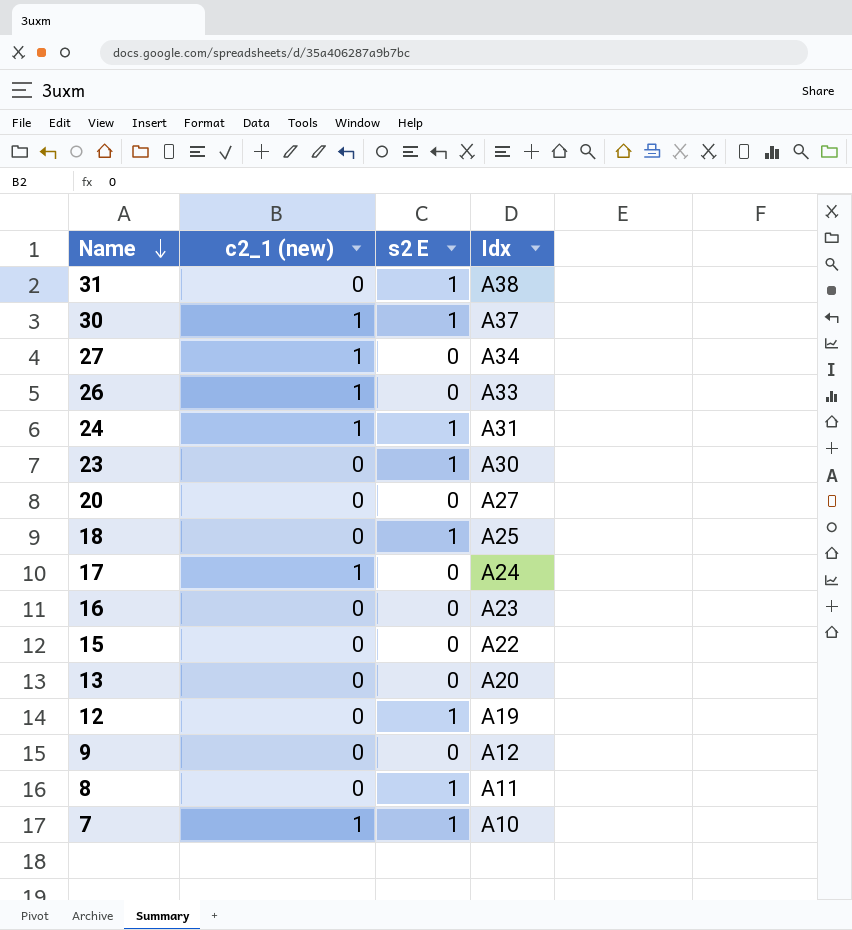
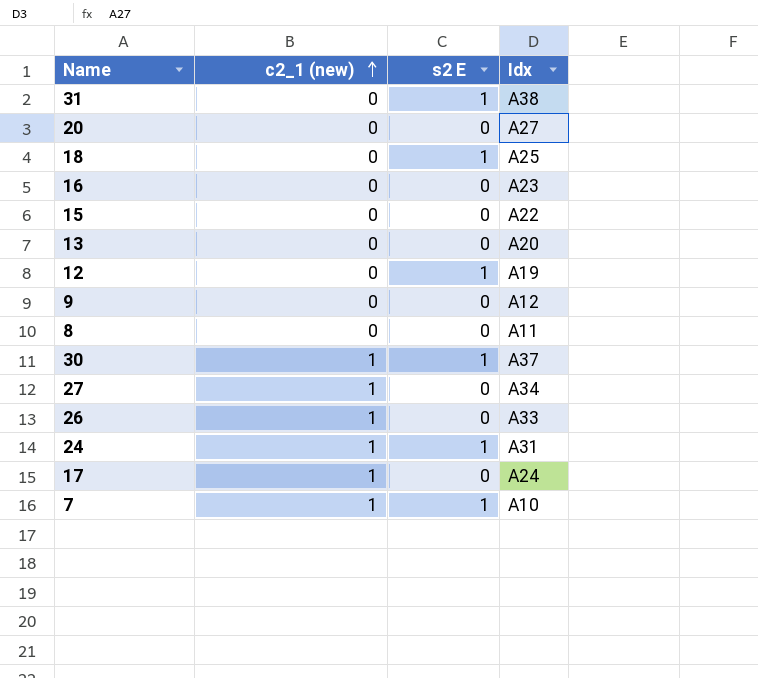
row order: Name descending -> c2_1 (new) ascending
row 23: 0 | 1 | A30 -> none
8 | s2 E: 1 -> 0

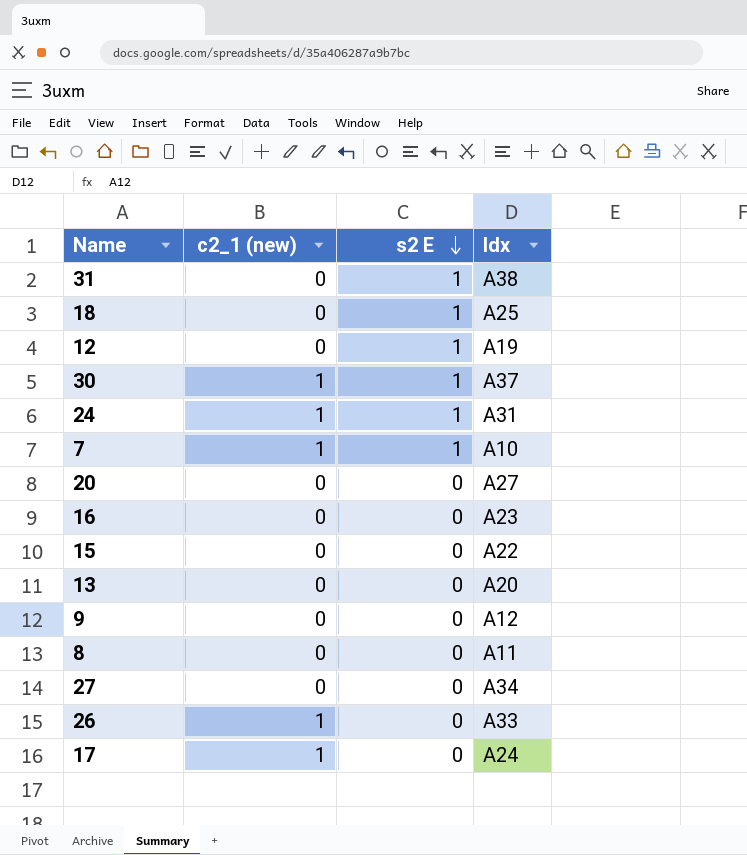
row order: c2_1 (new) ascending -> s2 E descending
27 | c2_1 (new): 1 -> 0

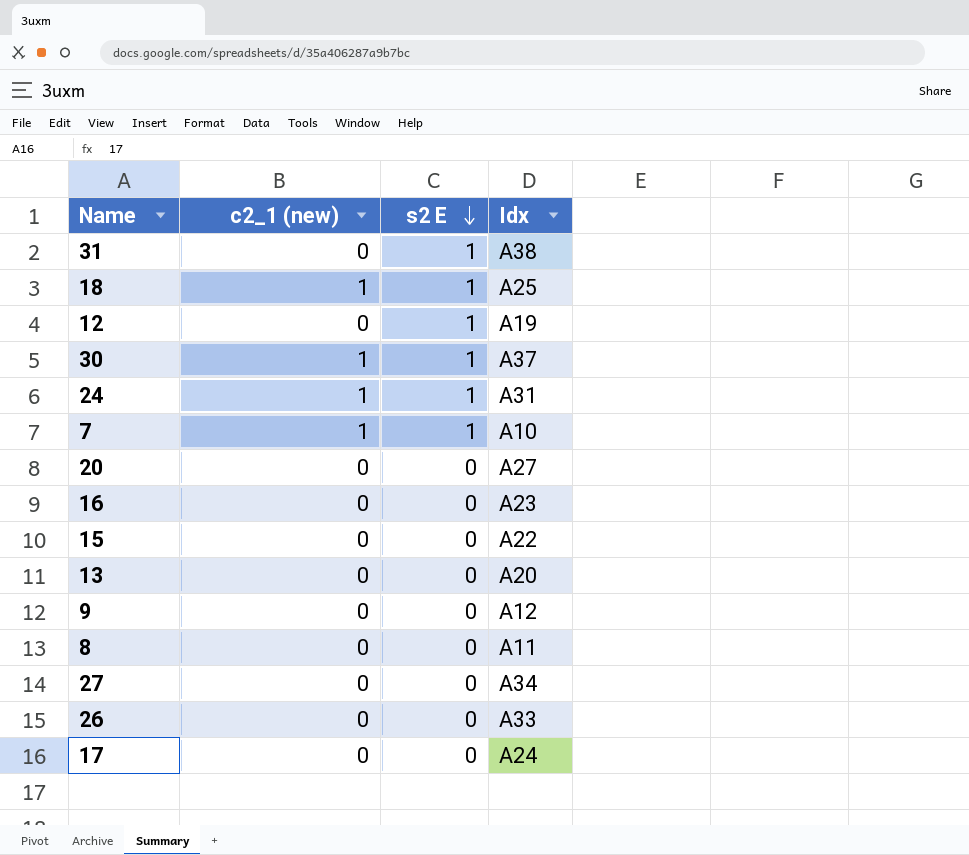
18 | c2_1 (new): 0 -> 1
26 | c2_1 (new): 1 -> 0
17 | c2_1 (new): 1 -> 0

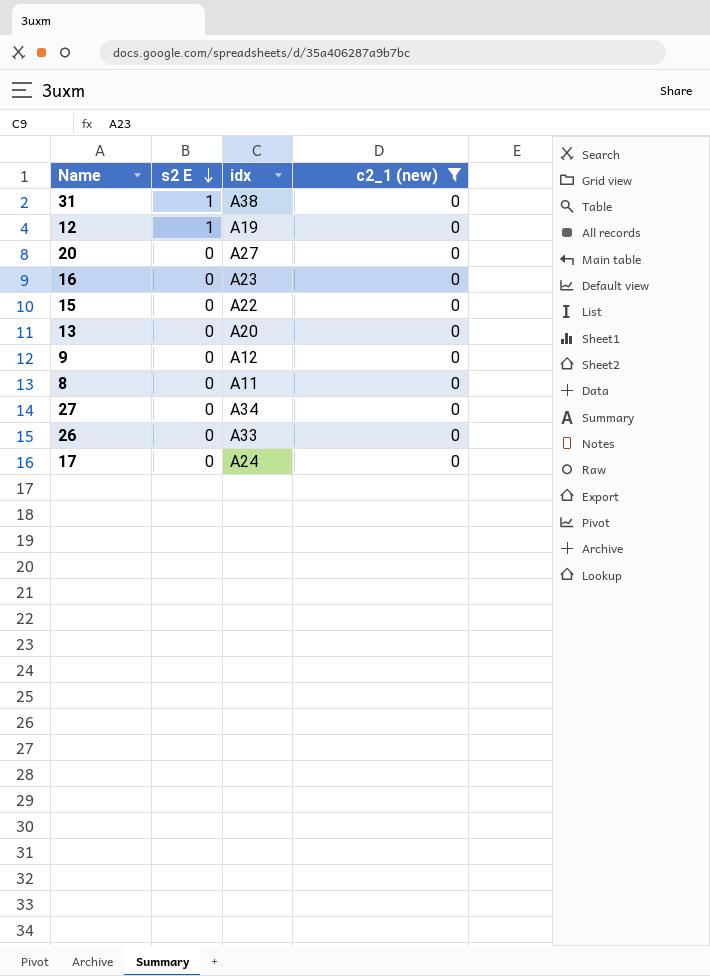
filter: none -> c2_1 (new) = 0
column name: Idx -> idx
column c2_1 (new) | position: 2 -> 4

